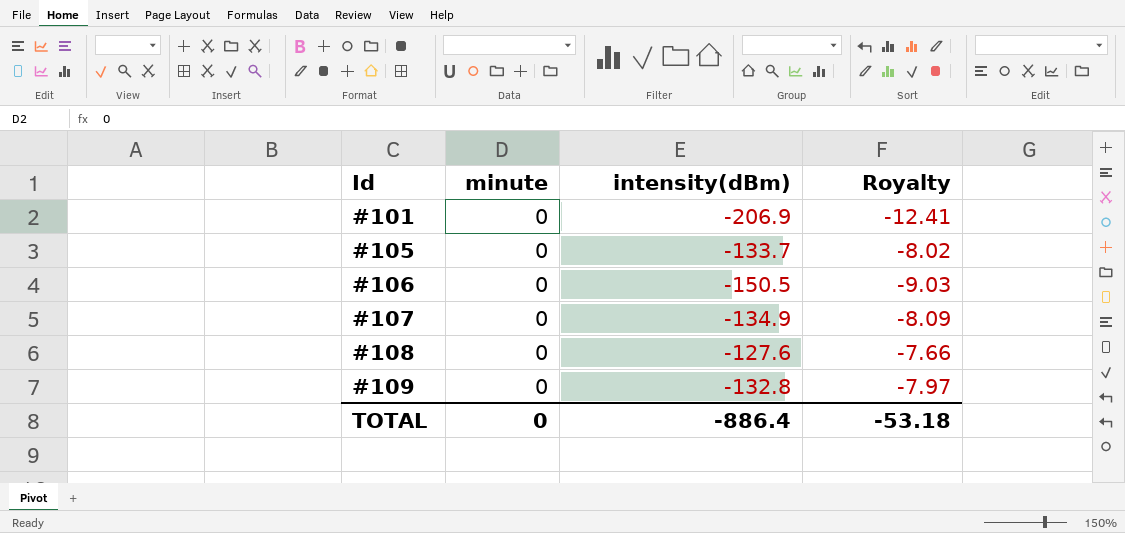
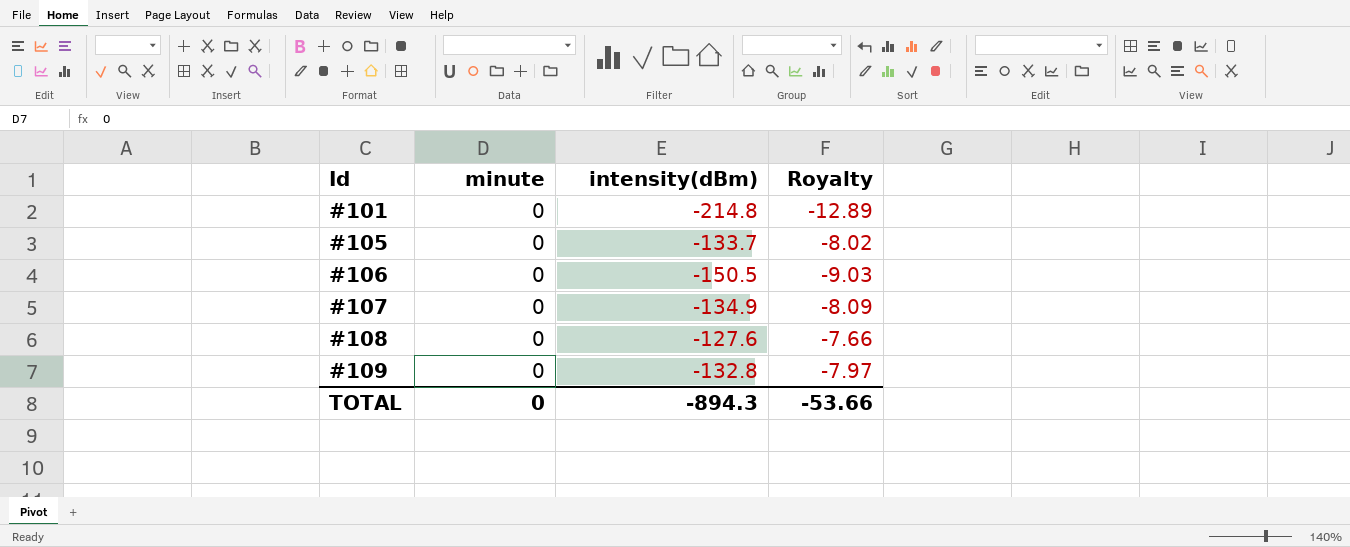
#101 | intensity(dBm): -206.9 -> -214.8
#101 | Royalty: -12.41 -> -12.89
TOTAL | intensity(dBm): -886.4 -> -894.3
TOTAL | Royalty: -53.18 -> -53.66

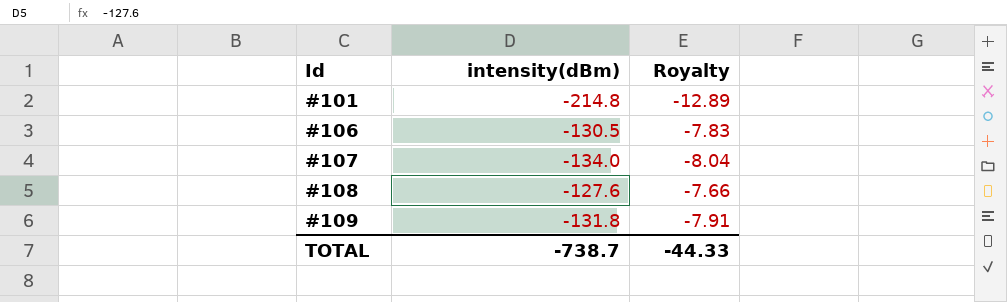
column minute | position: 2 -> none
row #105: 0 | -133.7 | -8.02 -> none
#106 | intensity(dBm): -150.5 -> -130.5
#106 | Royalty: -9.03 -> -7.83
#107 | intensity(dBm): -134.9 -> -134.0
#107 | Royalty: -8.09 -> -8.04
#109 | intensity(dBm): -132.8 -> -131.8
#109 | Royalty: -7.97 -> -7.91
TOTAL | intensity(dBm): -894.3 -> -738.7
TOTAL | Royalty: -53.66 -> -44.33

